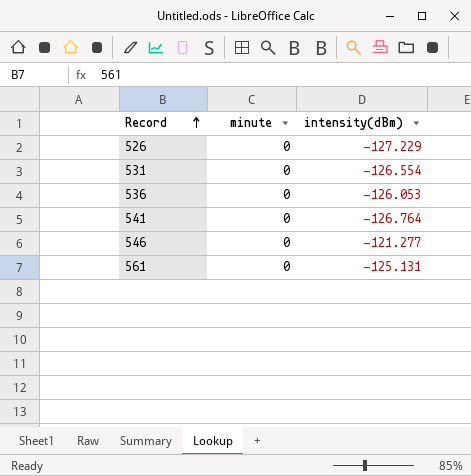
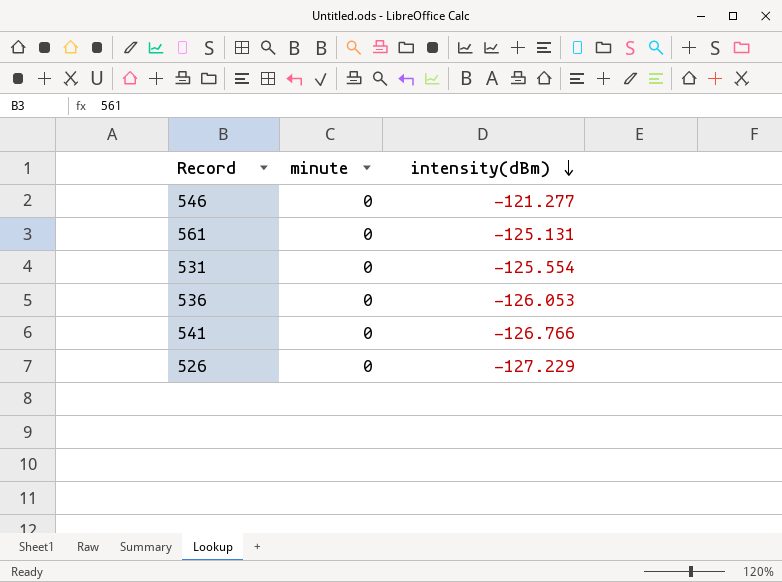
row order: Record ascending -> intensity(dBm) descending
531 | intensity(dBm): -126.554 -> -125.554
541 | intensity(dBm): -126.764 -> -126.766

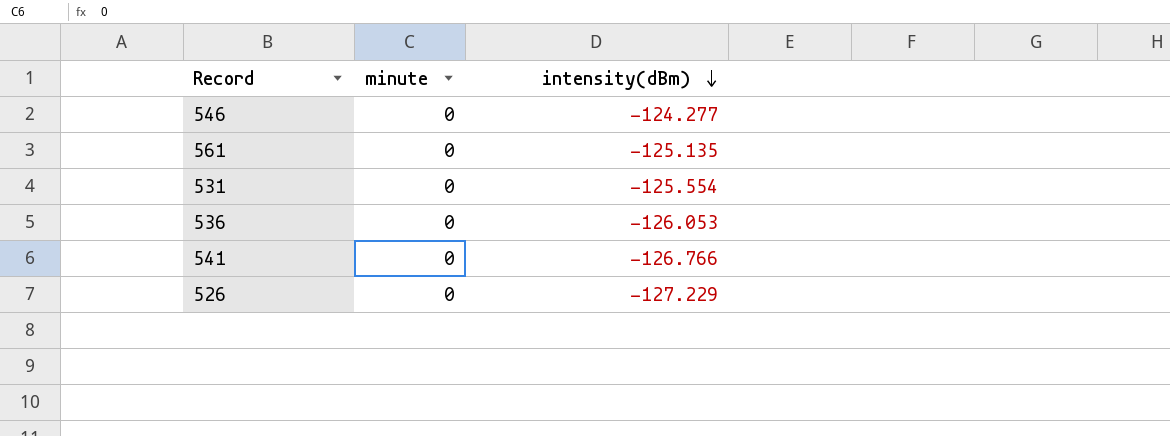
546 | intensity(dBm): -121.277 -> -124.277
561 | intensity(dBm): -125.131 -> -125.135

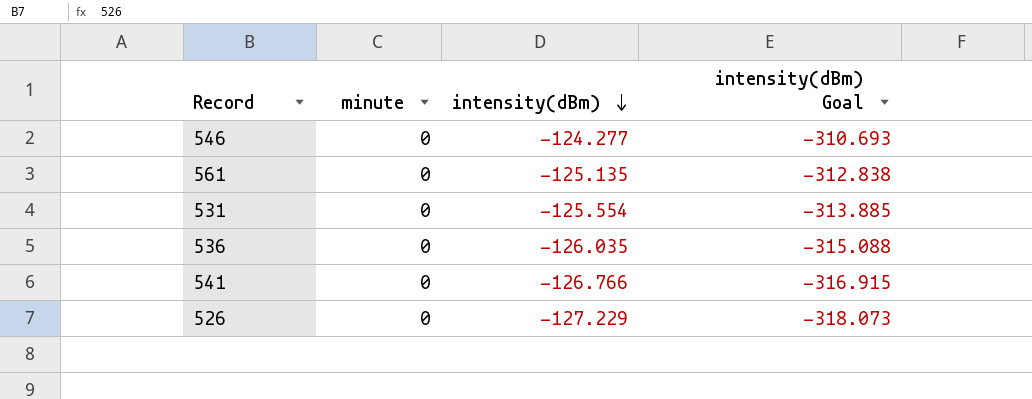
column intensity(dBm) Goal | formula: none -> [intensity(dBm)] * 2.5
536 | intensity(dBm): -126.053 -> -126.035

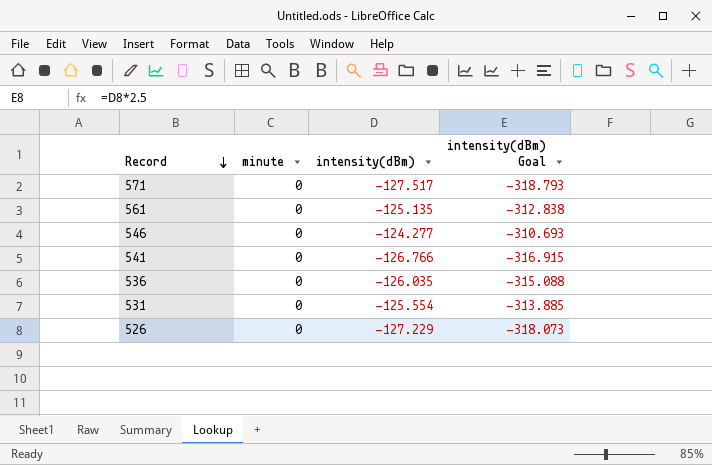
row order: intensity(dBm) descending -> Record descending
row 571: none -> 0 | -127.517 | -318.793

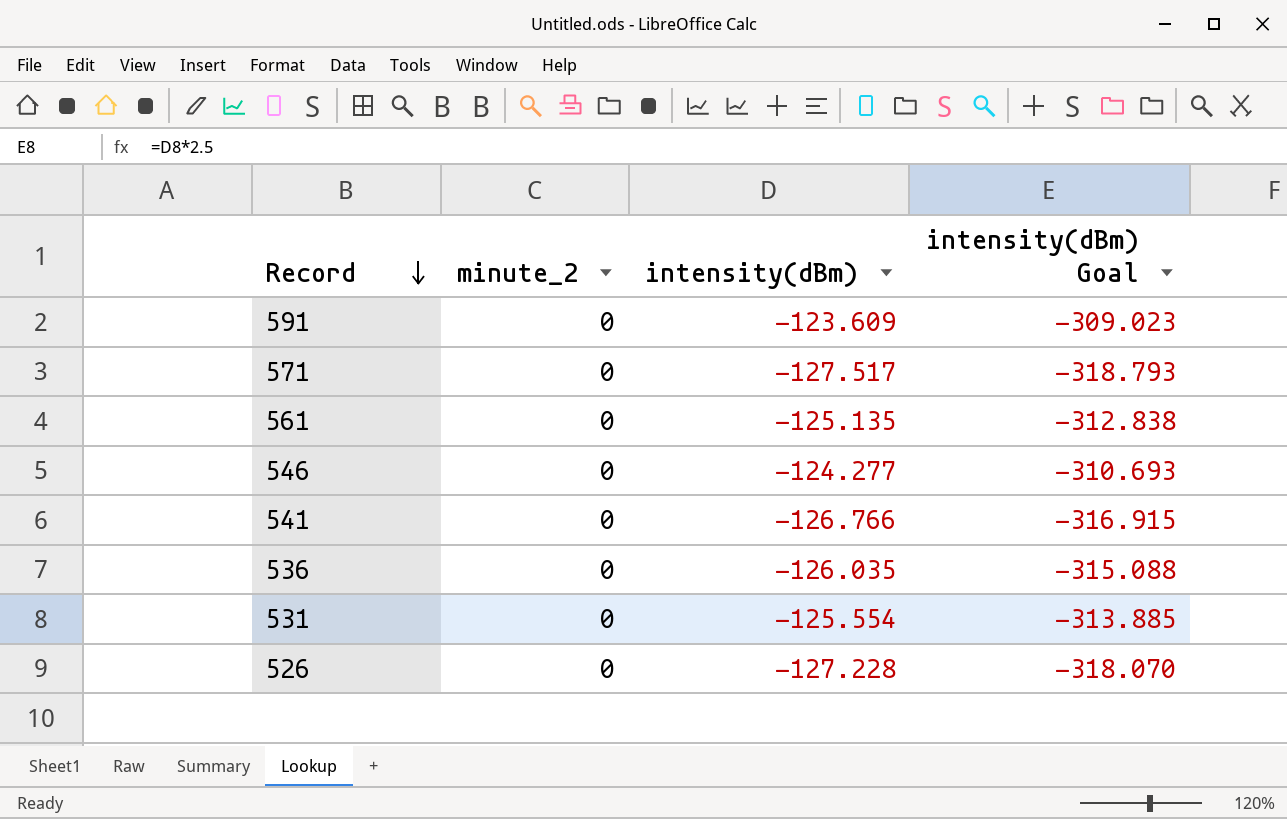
column name: minute -> minute_2
row 591: none -> 0 | -123.609 | -309.023
526 | intensity(dBm): -127.229 -> -127.228
526 | intensity(dBm) Goal: -318.073 -> -318.070

